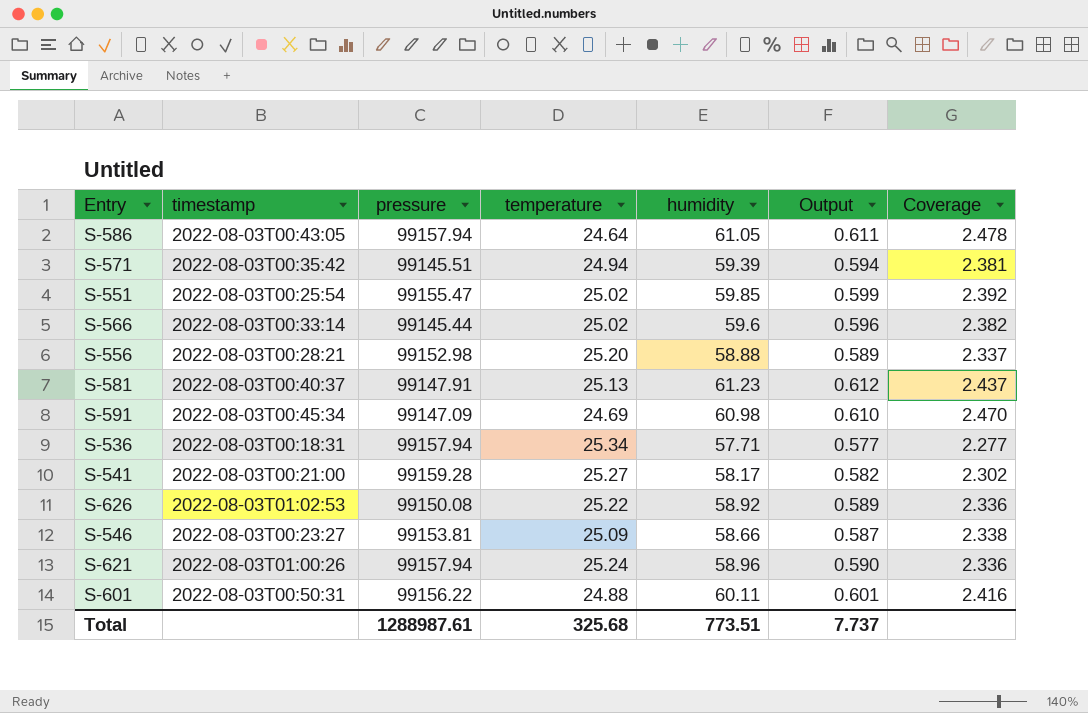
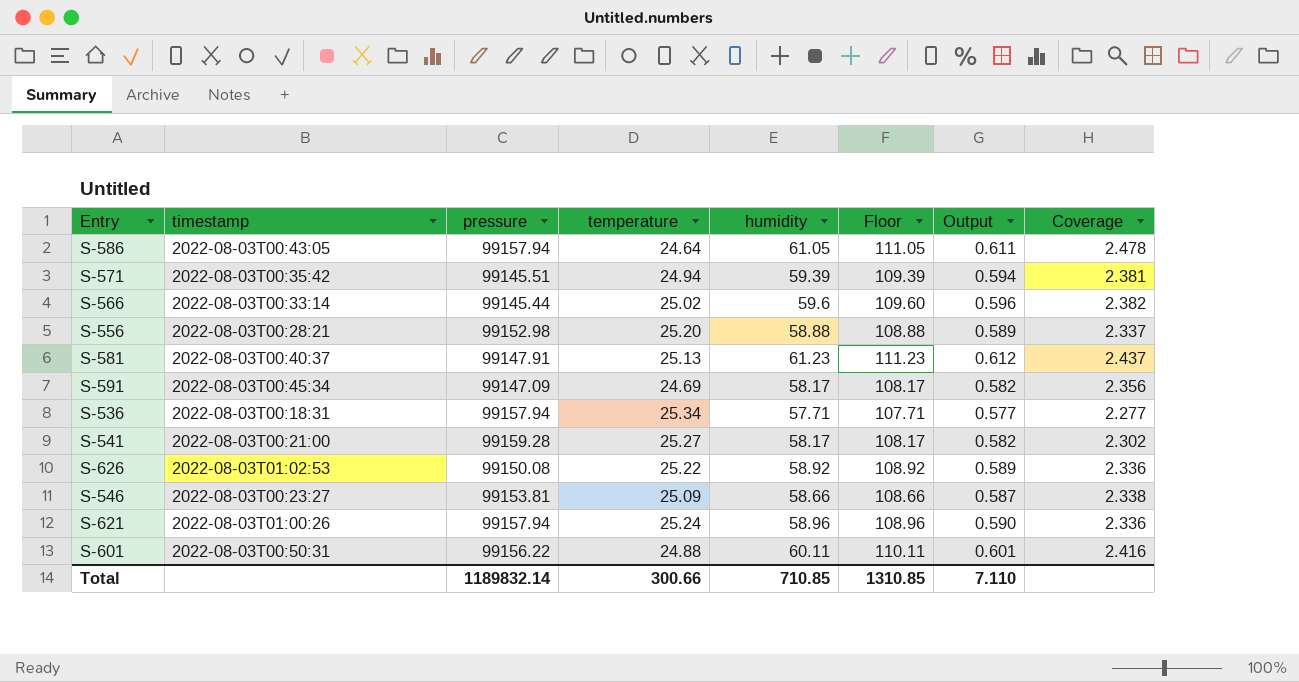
column Floor | formula: none -> [humidity] + 50
row S-551: 2022-08-03T00:25:54 | 99155.47 | 25.02 | 59.85 | 0.599 | 2.392 -> none
S-591 | humidity: 60.98 -> 58.17
S-591 | Output: 0.610 -> 0.582
S-591 | Coverage: 2.470 -> 2.356
Total | pressure: 1288987.61 -> 1189832.14
Total | temperature: 325.68 -> 300.66
Total | humidity: 773.51 -> 710.85
Total | Output: 7.737 -> 7.110

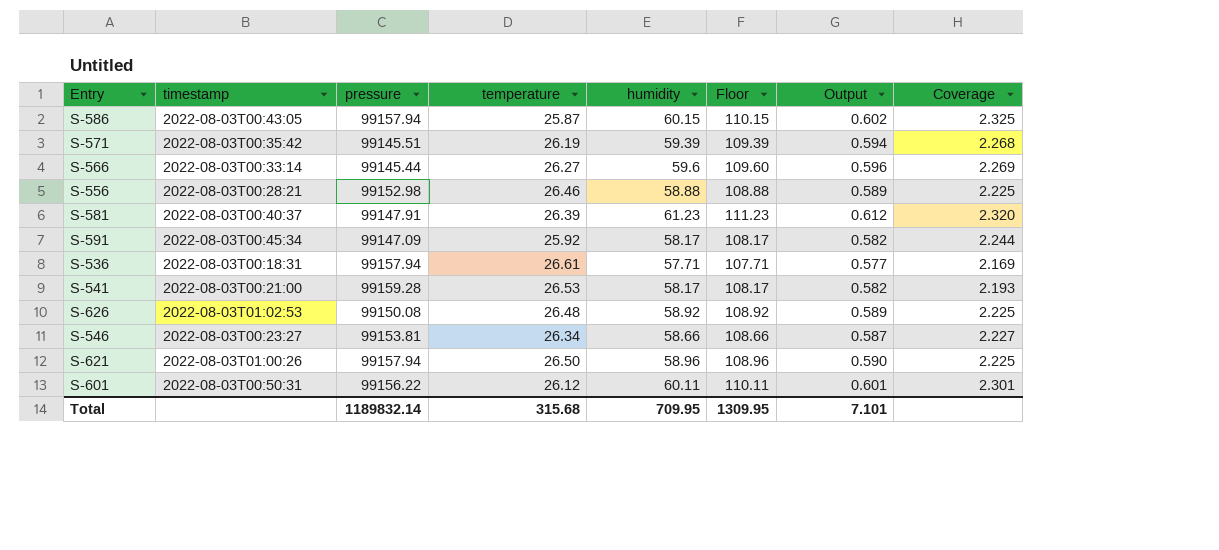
S-586 | temperature: 24.64 -> 25.87
S-586 | humidity: 61.05 -> 60.15
S-586 | Floor: 111.05 -> 110.15
S-586 | Output: 0.611 -> 0.602
S-586 | Coverage: 2.478 -> 2.325
S-571 | temperature: 24.94 -> 26.19
S-571 | Coverage: 2.381 -> 2.268
S-566 | temperature: 25.02 -> 26.27
S-566 | Coverage: 2.382 -> 2.269
S-556 | temperature: 25.20 -> 26.46
S-556 | Coverage: 2.337 -> 2.225
S-581 | temperature: 25.13 -> 26.39
S-581 | Coverage: 2.437 -> 2.320
S-591 | temperature: 24.69 -> 25.92
S-591 | Coverage: 2.356 -> 2.244
S-536 | temperature: 25.34 -> 26.61
S-536 | Coverage: 2.277 -> 2.169
S-541 | temperature: 25.27 -> 26.53
S-541 | Coverage: 2.302 -> 2.193
S-626 | temperature: 25.22 -> 26.48
S-626 | Coverage: 2.336 -> 2.225
S-546 | temperature: 25.09 -> 26.34
S-546 | Coverage: 2.338 -> 2.227
S-621 | temperature: 25.24 -> 26.50
S-621 | Coverage: 2.336 -> 2.225
S-601 | temperature: 24.88 -> 26.12
S-601 | Coverage: 2.416 -> 2.301
Total | temperature: 300.66 -> 315.68
Total | humidity: 710.85 -> 709.95
Total | Floor: 1310.85 -> 1309.95
Total | Output: 7.110 -> 7.101

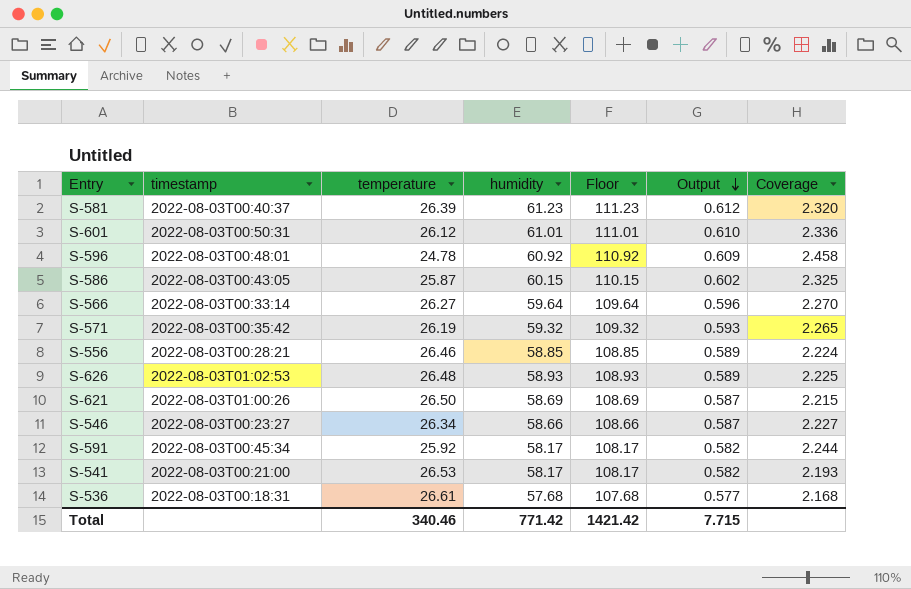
row order: none -> Output descending
column pressure | position: 3 -> none
S-601 | humidity: 60.11 -> 61.01
S-601 | Floor: 110.11 -> 111.01
S-601 | Output: 0.601 -> 0.610
S-601 | Coverage: 2.301 -> 2.336
row S-596: none -> 2022-08-03T00:48:01 | 24.78 | 60.92 | 110.92 | 0.609 | 2.458
S-566 | humidity: 59.6 -> 59.64
S-566 | Floor: 109.60 -> 109.64
S-566 | Coverage: 2.269 -> 2.270
S-571 | humidity: 59.39 -> 59.32
S-571 | Floor: 109.39 -> 109.32
S-571 | Output: 0.594 -> 0.593
S-571 | Coverage: 2.268 -> 2.265
S-556 | humidity: 58.88 -> 58.85
S-556 | Floor: 108.88 -> 108.85
S-556 | Coverage: 2.225 -> 2.224
S-626 | humidity: 58.92 -> 58.93
S-626 | Floor: 108.92 -> 108.93
S-621 | humidity: 58.96 -> 58.69
S-621 | Floor: 108.96 -> 108.69
S-621 | Output: 0.590 -> 0.587
S-621 | Coverage: 2.225 -> 2.215
S-536 | humidity: 57.71 -> 57.68
S-536 | Floor: 107.71 -> 107.68
S-536 | Coverage: 2.169 -> 2.168
Total | temperature: 315.68 -> 340.46
Total | humidity: 709.95 -> 771.42
Total | Floor: 1309.95 -> 1421.42
Total | Output: 7.101 -> 7.715

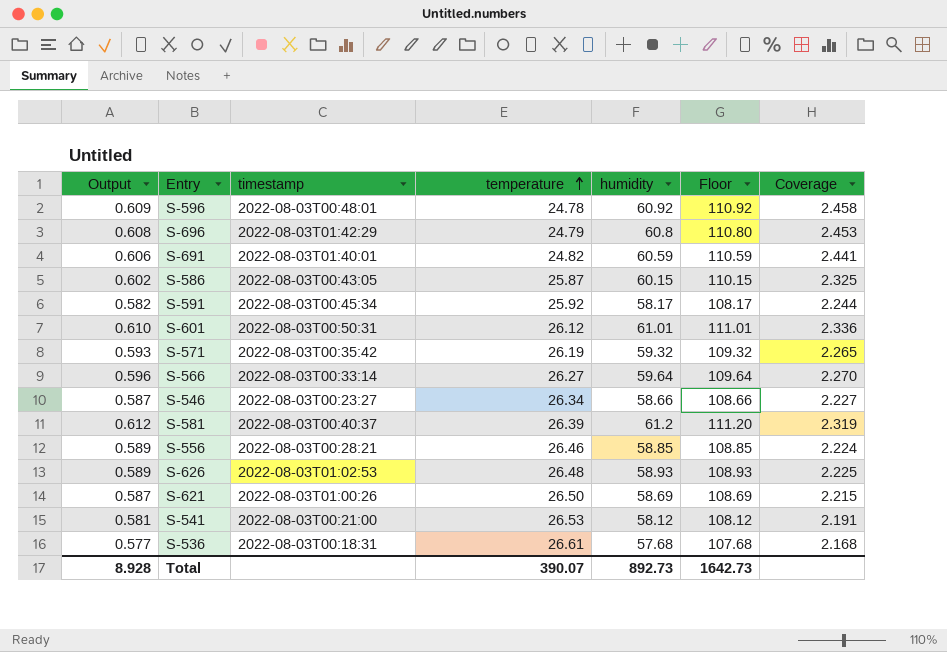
row order: Output descending -> temperature ascending
column Output | position: 6 -> 1
row S-696: none -> 0.608 | 2022-08-03T01:42:29 | 24.79 | 60.8 | 110.80 | 2.453
row S-691: none -> 0.606 | 2022-08-03T01:40:01 | 24.82 | 60.59 | 110.59 | 2.441
S-581 | humidity: 61.23 -> 61.2
S-581 | Floor: 111.23 -> 111.20
S-581 | Coverage: 2.320 -> 2.319
S-541 | Output: 0.582 -> 0.581
S-541 | humidity: 58.17 -> 58.12
S-541 | Floor: 108.17 -> 108.12
S-541 | Coverage: 2.193 -> 2.191
Total | Output: 7.715 -> 8.928
Total | temperature: 340.46 -> 390.07
Total | humidity: 771.42 -> 892.73
Total | Floor: 1421.42 -> 1642.73

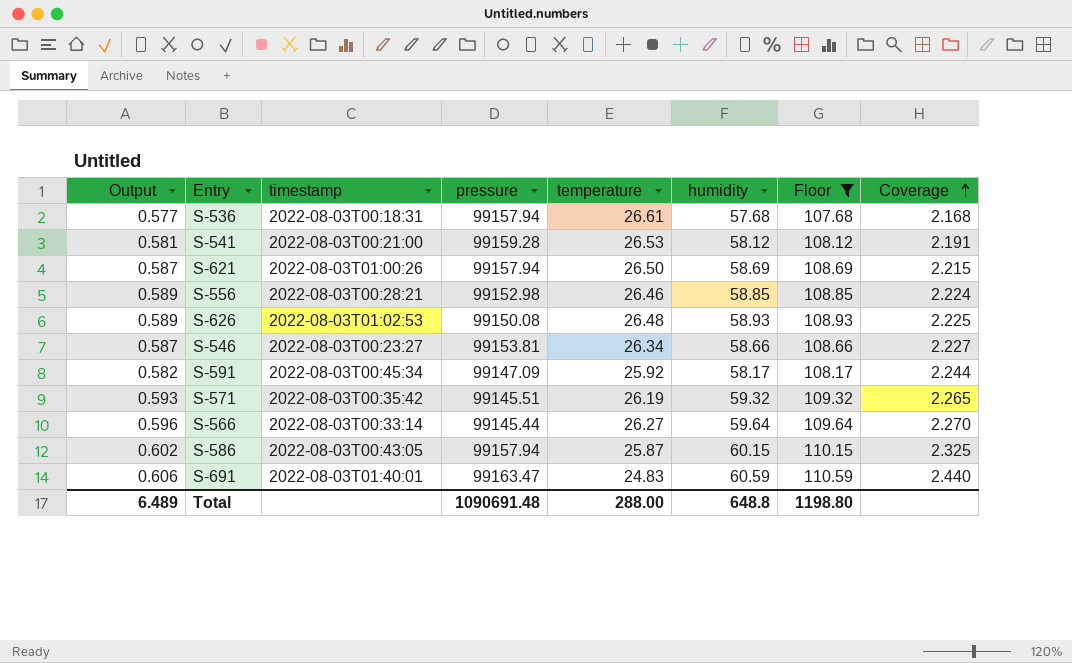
filter: none -> Floor <= 110.59
row order: temperature ascending -> Coverage ascending
column pressure | position: none -> 4
S-691 | temperature: 24.82 -> 24.83
S-691 | Coverage: 2.441 -> 2.440
Total | Output: 8.928 -> 6.489
Total | temperature: 390.07 -> 288.00
Total | humidity: 892.73 -> 648.8
Total | Floor: 1642.73 -> 1198.80

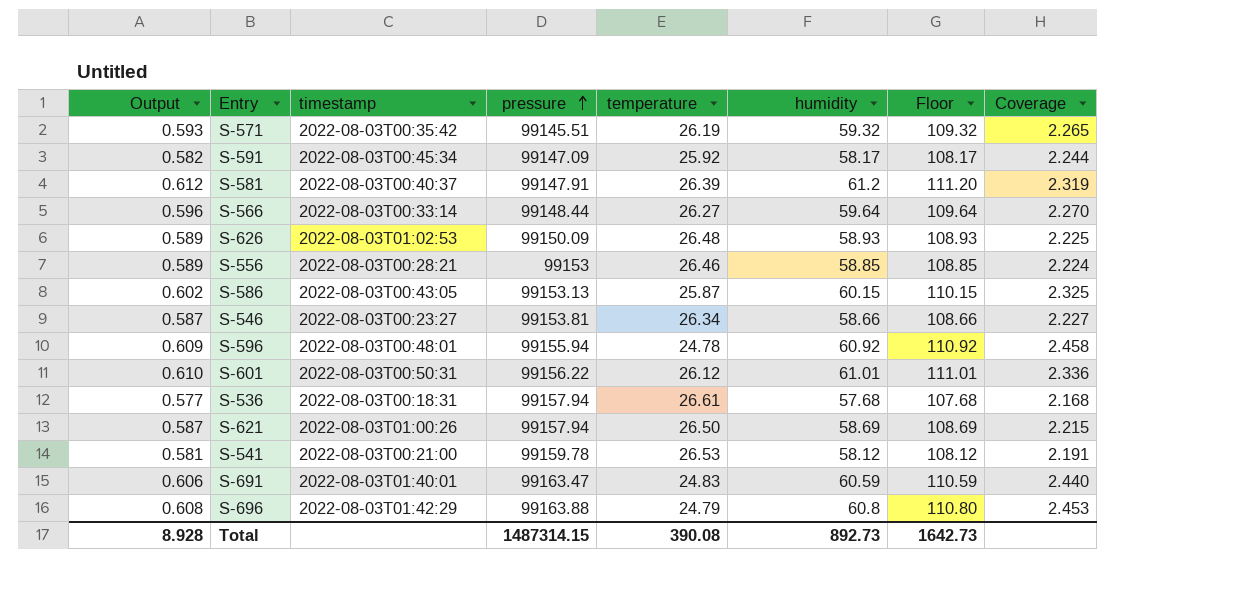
filter: Floor <= 110.59 -> none
row order: Coverage ascending -> pressure ascending
S-566 | pressure: 99145.44 -> 99148.44
S-626 | pressure: 99150.08 -> 99150.09
S-556 | pressure: 99152.98 -> 99153
S-586 | pressure: 99157.94 -> 99153.13
S-541 | pressure: 99159.28 -> 99159.78
Total | Output: 6.489 -> 8.928
Total | pressure: 1090691.48 -> 1487314.15
Total | temperature: 288.00 -> 390.08
Total | humidity: 648.8 -> 892.73
Total | Floor: 1198.80 -> 1642.73

